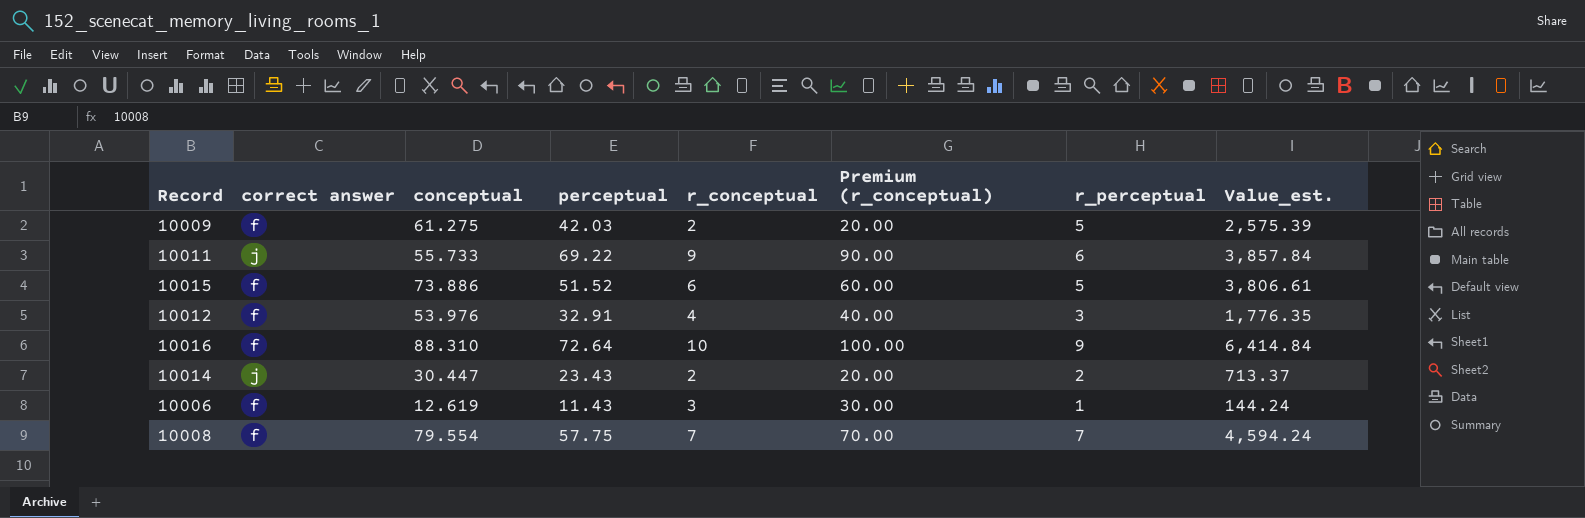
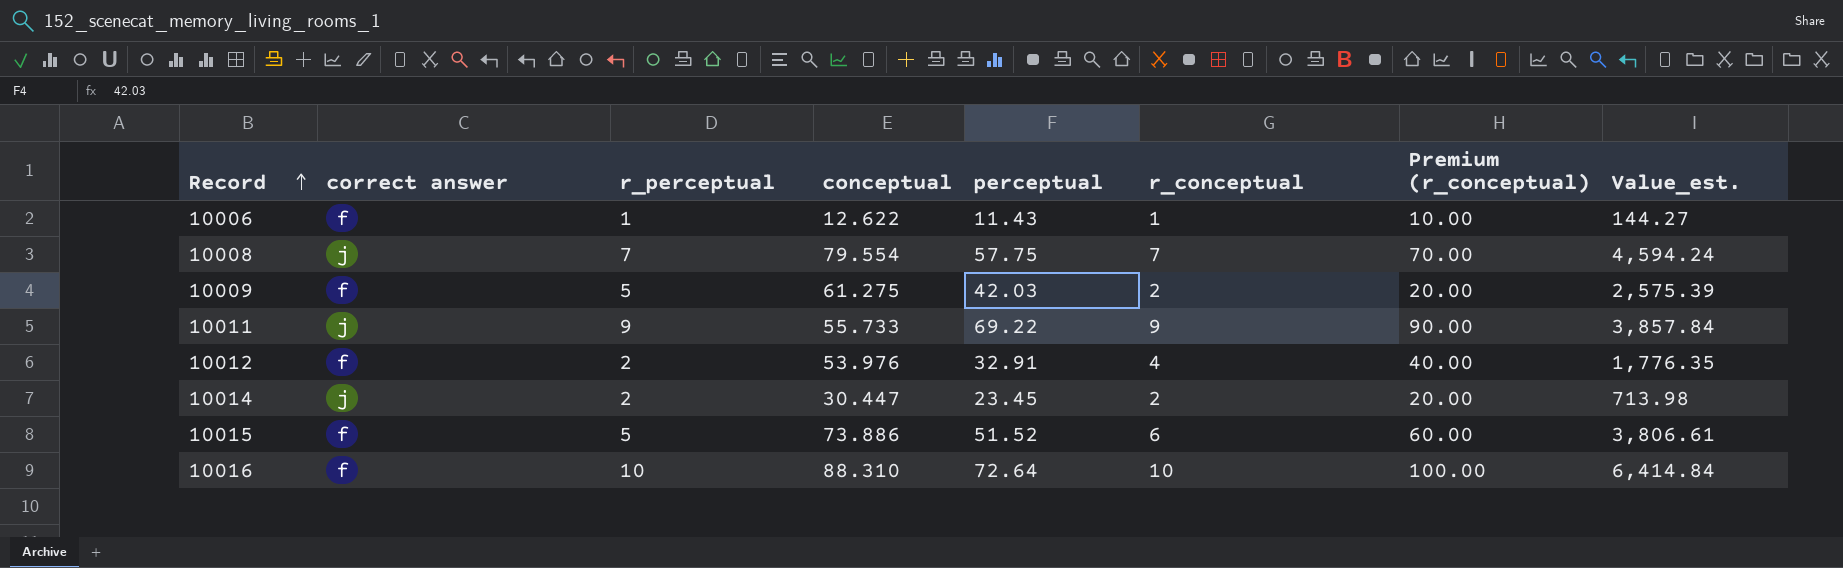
row order: none -> Record ascending
column r_perceptual | position: 7 -> 3
10006 | conceptual: 12.619 -> 12.622
10006 | r_conceptual: 3 -> 1
10006 | Premium (r_conceptual): 30.00 -> 10.00
10006 | Value_est.: 144.24 -> 144.27
10008 | correct answer: f -> j
10011 | r_perceptual: 6 -> 9
10012 | r_perceptual: 3 -> 2
10014 | perceptual: 23.43 -> 23.45
10014 | Value_est.: 713.37 -> 713.98
10016 | r_perceptual: 9 -> 10

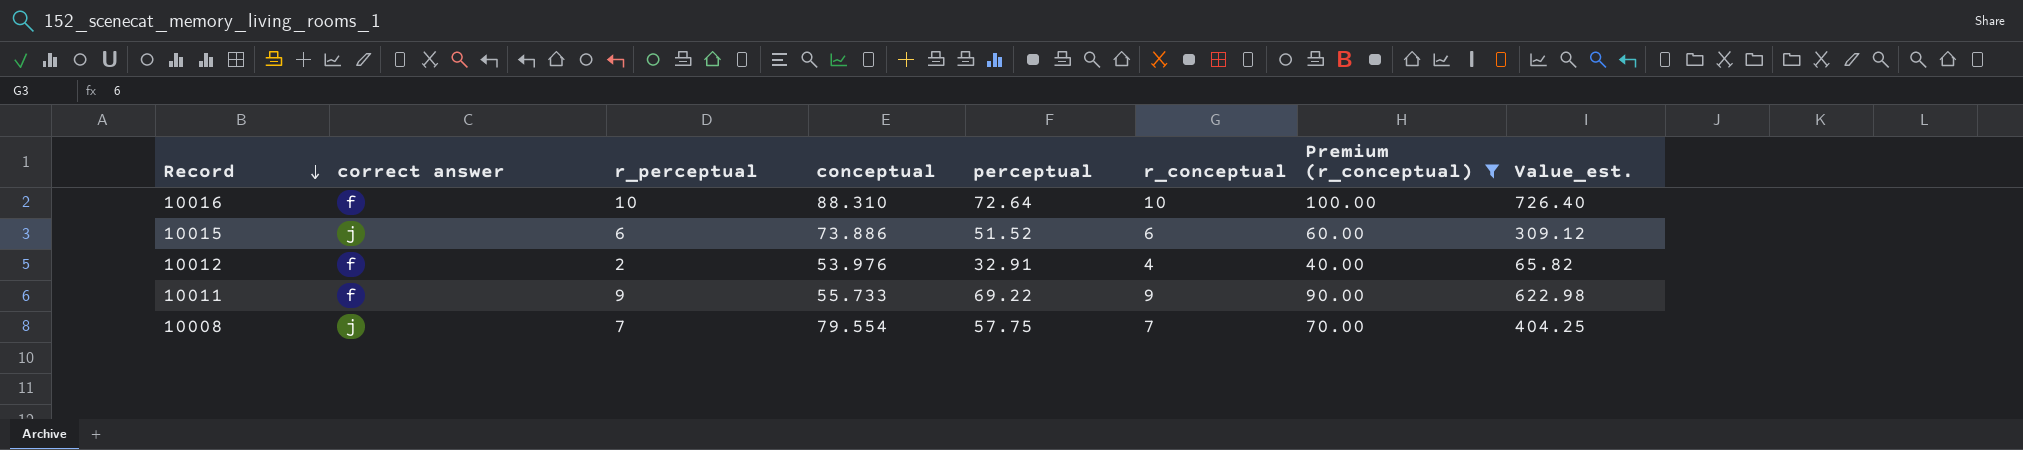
filter: none -> Premium (r_conceptual) >= 40.00
row order: Record ascending -> Record descending
column Value_est. | formula: [conceptual] * [perceptual] -> [r_perceptual] * [perceptual]
10015 | correct answer: f -> j
10015 | r_perceptual: 5 -> 6
10011 | correct answer: j -> f

